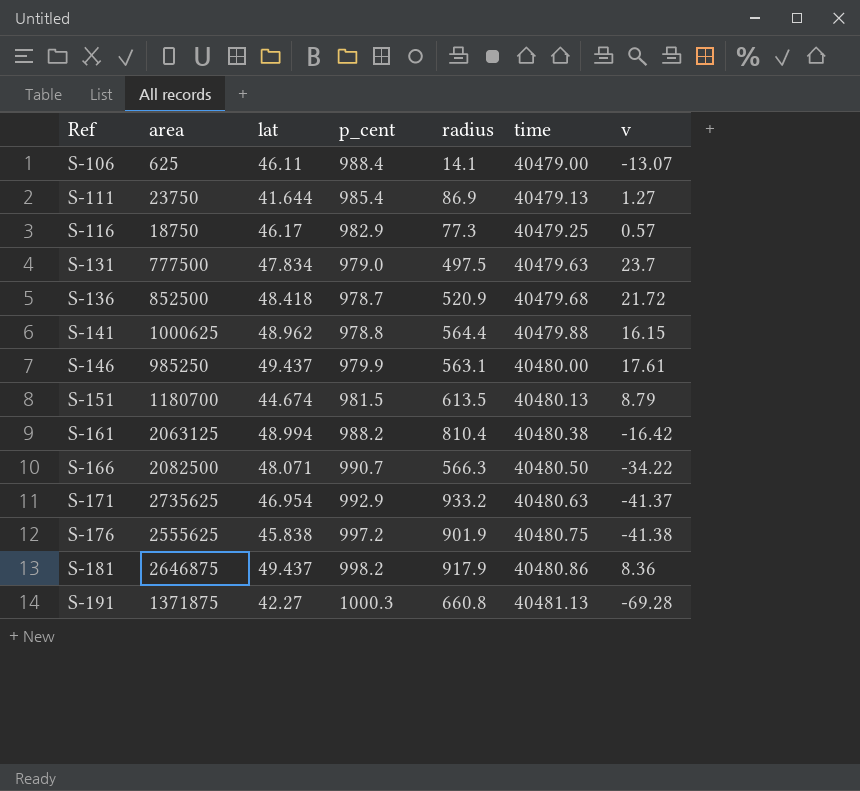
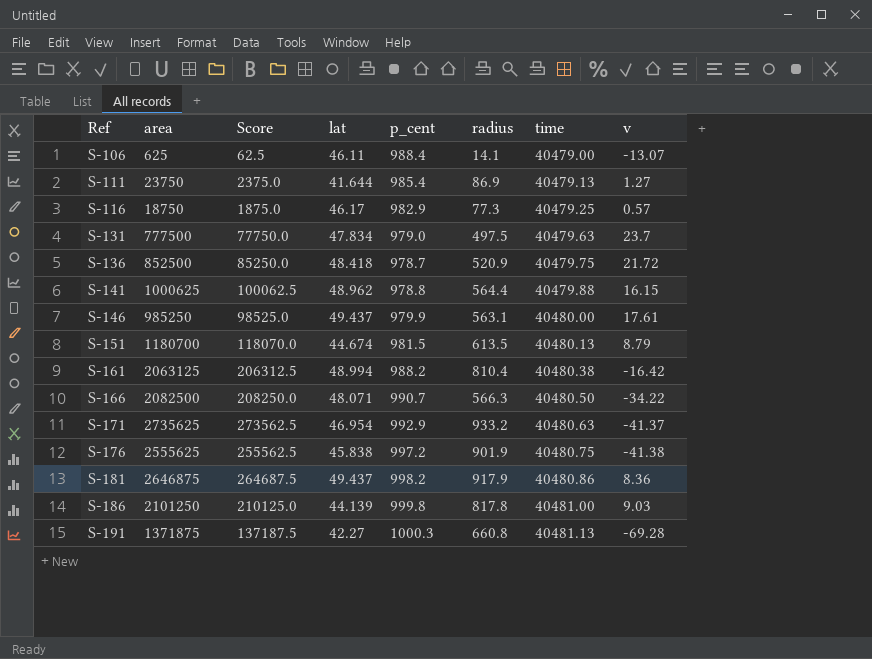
column Score | formula: none -> [area] * 0.1
S-136 | time: 40479.68 -> 40479.75
row S-186: none -> 2101250 | 210125.0 | 44.139 | 999.8 | 817.8 | 40481.00 | 9.03

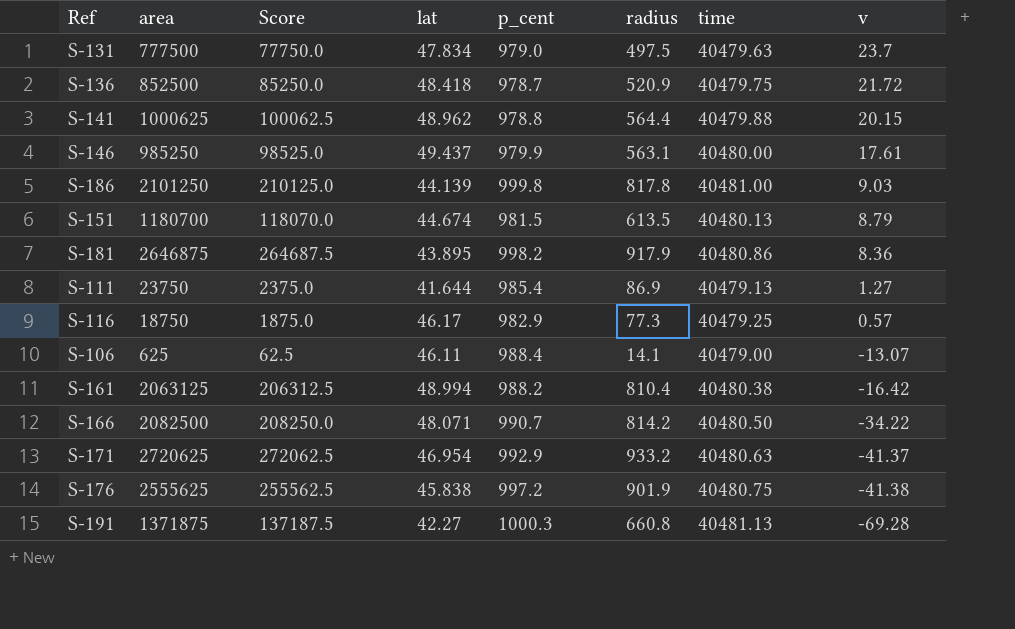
row order: Ref ascending -> v descending
S-141 | v: 16.15 -> 20.15
S-181 | lat: 49.437 -> 43.895
S-166 | radius: 566.3 -> 814.2
S-171 | area: 2735625 -> 2720625
S-171 | Score: 273562.5 -> 272062.5

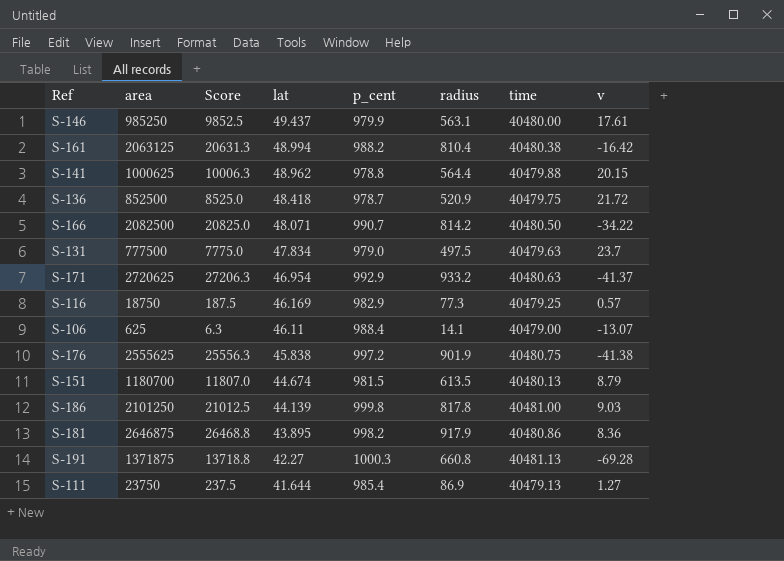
row order: v descending -> lat descending
column Score | formula: [area] * 0.1 -> [area] * 0.01
S-116 | lat: 46.17 -> 46.169

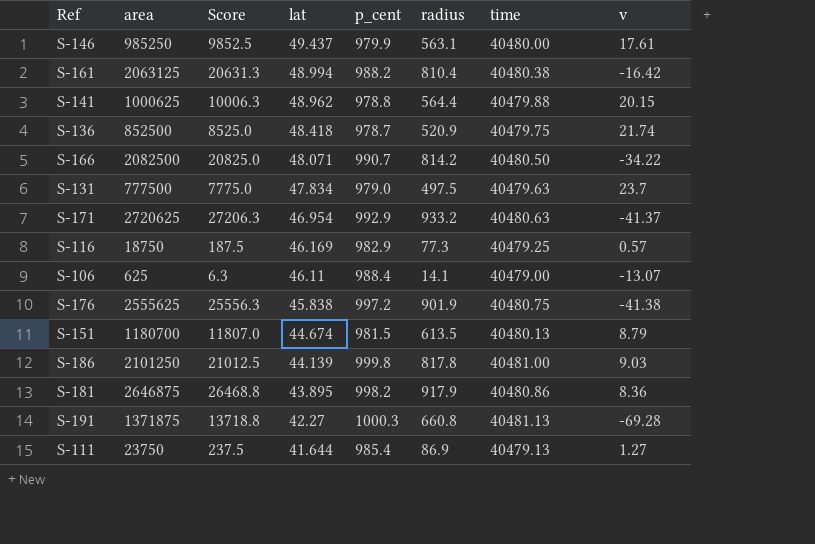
S-136 | v: 21.72 -> 21.74

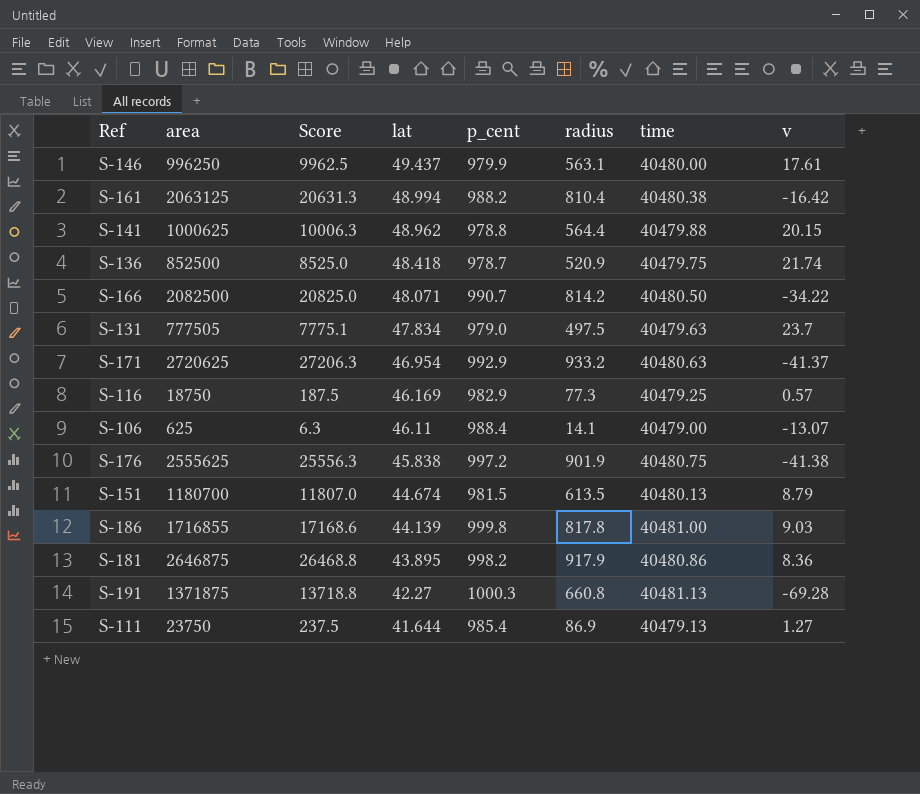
S-146 | area: 985250 -> 996250
S-146 | Score: 9852.5 -> 9962.5
S-131 | area: 777500 -> 777505
S-131 | Score: 7775.0 -> 7775.1
S-186 | area: 2101250 -> 1716855
S-186 | Score: 21012.5 -> 17168.6

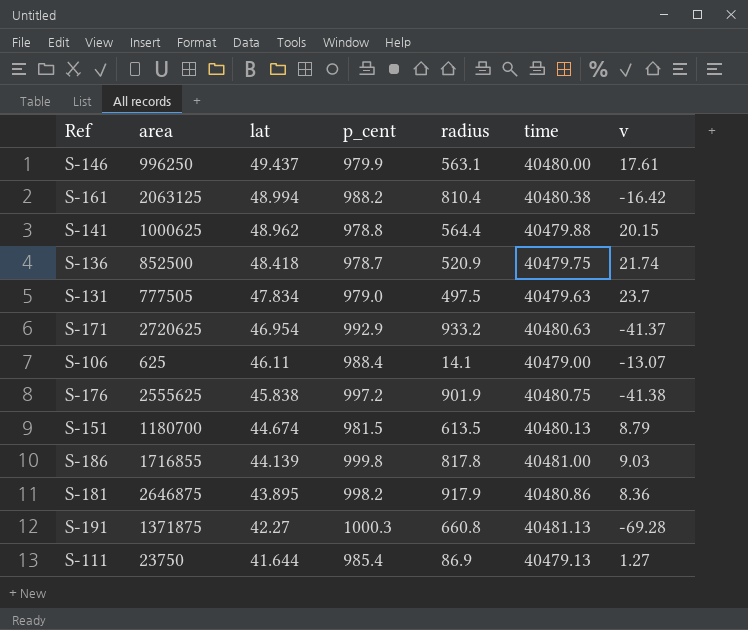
column Score | formula: [area] * 0.01 -> none
row S-166: 2082500 | 20825.0 | 48.071 | 990.7 | 814.2 | 40480.50 | -34.22 -> none
row S-116: 18750 | 187.5 | 46.169 | 982.9 | 77.3 | 40479.25 | 0.57 -> none

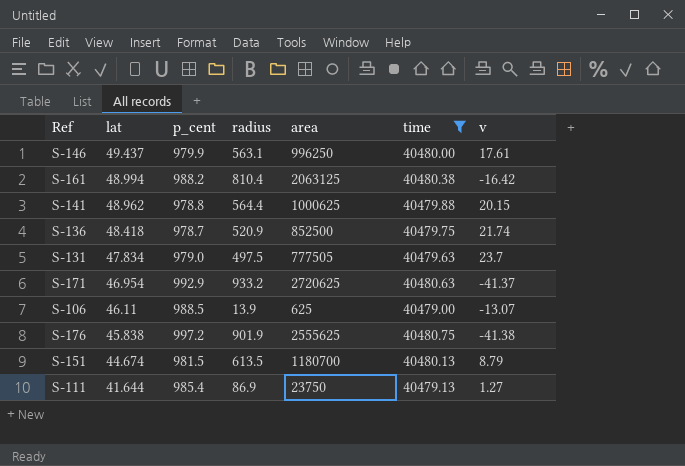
filter: none -> time <= 40480.75
column area | position: 2 -> 5
S-106 | p_cent: 988.4 -> 988.5
S-106 | radius: 14.1 -> 13.9

